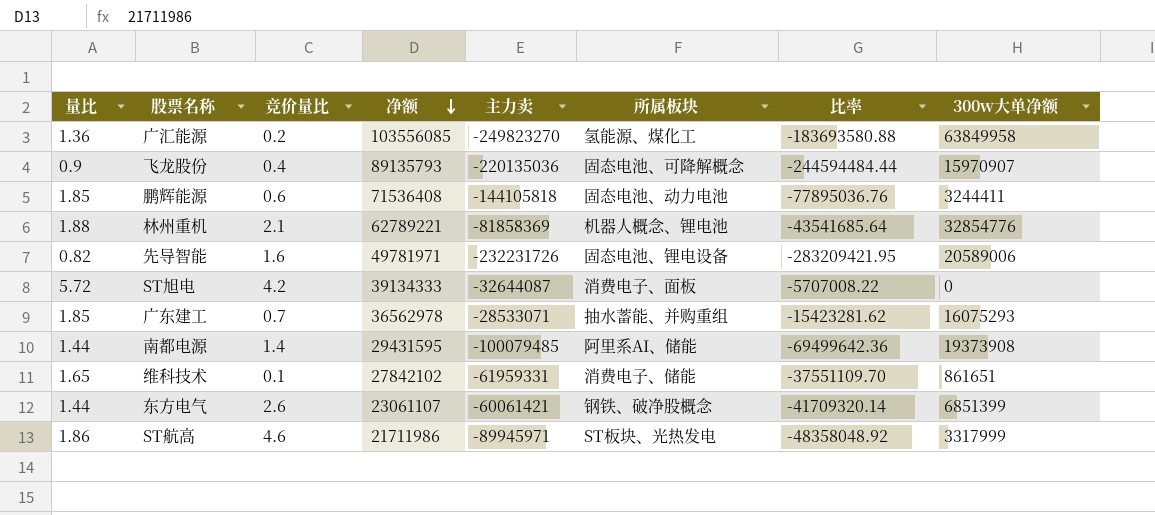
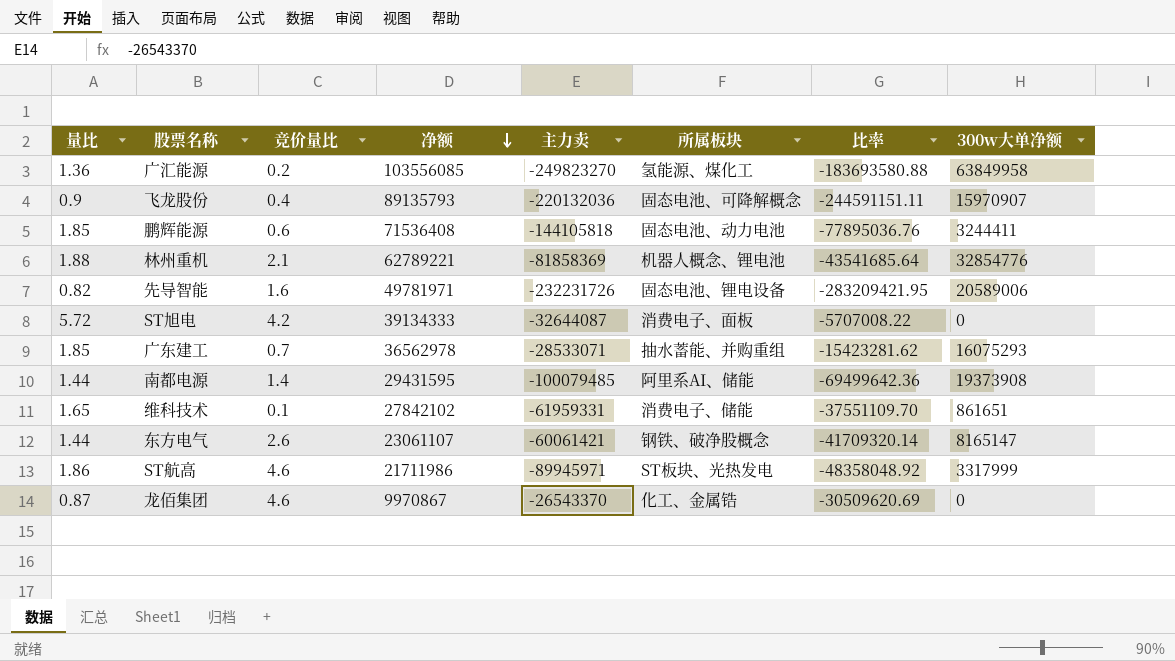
飞龙股份 | 主力卖: -220135036 -> -220132036
飞龙股份 | 比率: -244594484.44 -> -244591151.11
东方电气 | 300w大单净额: 6851399 -> 8165147
row 龙佰集团: none -> 0.87 | 4.6 | 9970867 | -26543370 | 化工、金属锆 | -30509620.69 | 0

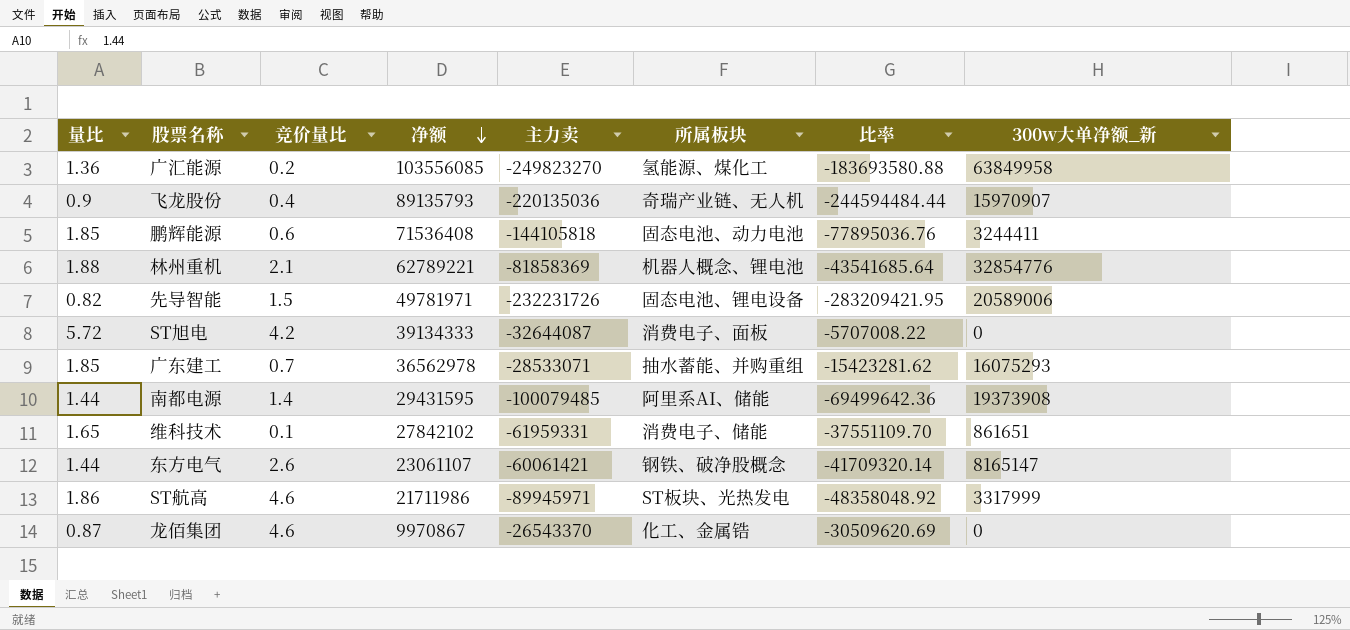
column name: 300w大单净额 -> 300w大单净额_新
飞龙股份 | 主力卖: -220132036 -> -220135036
飞龙股份 | 所属板块: 固态电池、可降解概念 -> 奇瑞产业链、无人机
飞龙股份 | 比率: -244591151.11 -> -244594484.44
先导智能 | 竞价量比: 1.6 -> 1.5

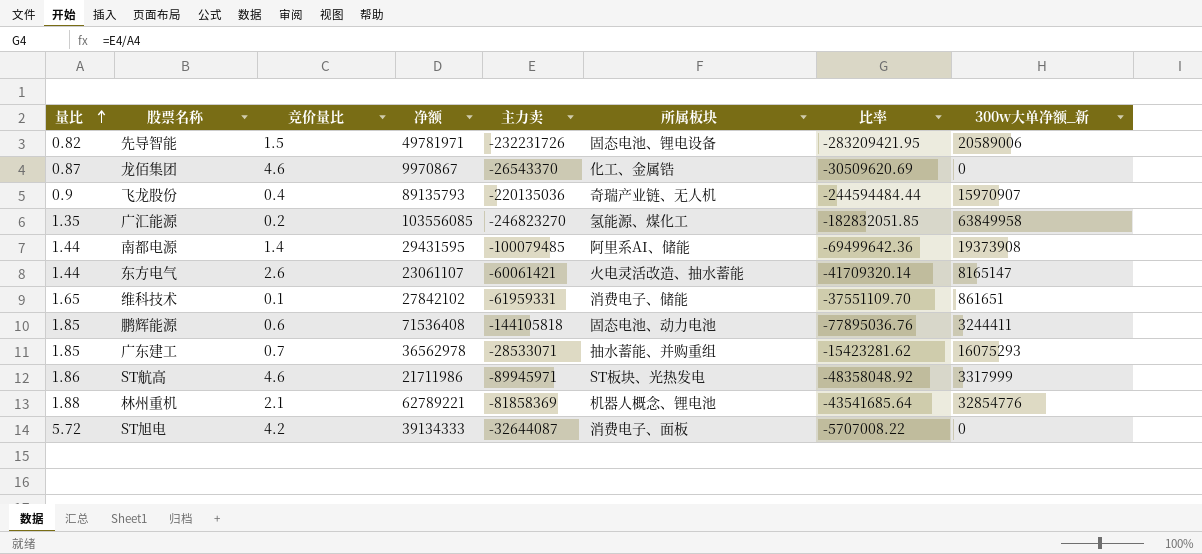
row order: 净额 descending -> 量比 ascending
广汇能源 | 量比: 1.36 -> 1.35
广汇能源 | 主力卖: -249823270 -> -246823270
广汇能源 | 比率: -183693580.88 -> -182832051.85
东方电气 | 所属板块: 钢铁、破净股概念 -> 火电灵活改造、抽水蓄能

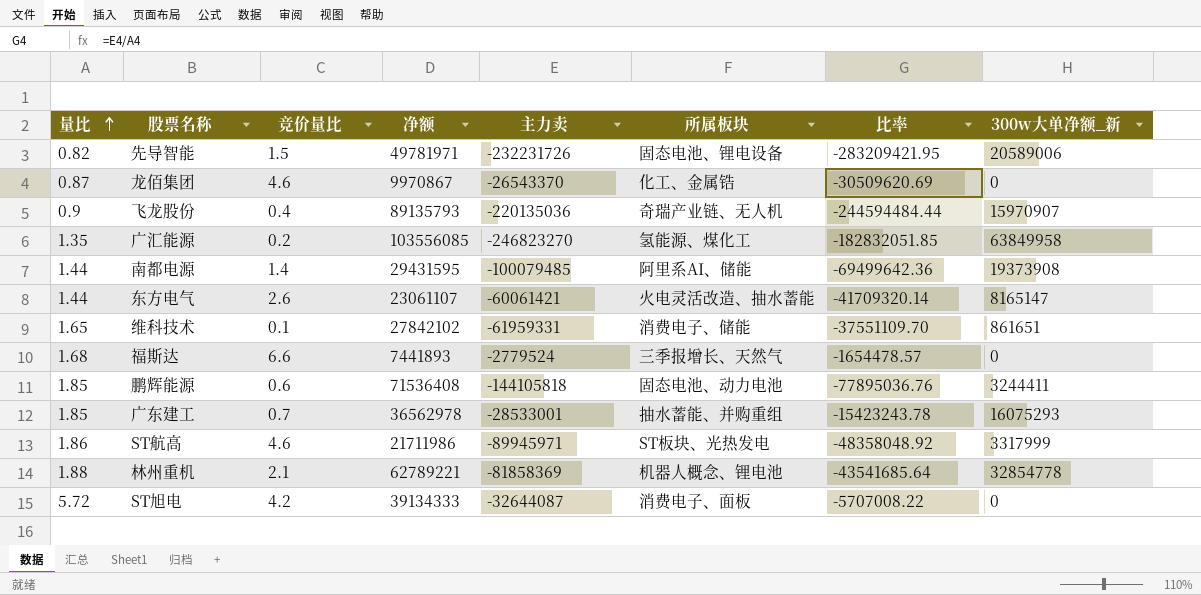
row 福斯达: none -> 1.68 | 6.6 | 7441893 | -2779524 | 三季报增长、天然气 | -1654478.57 | 0
广东建工 | 主力卖: -28533071 -> -28533001
广东建工 | 比率: -15423281.62 -> -15423243.78
林州重机 | 300w大单净额_新: 32854776 -> 32854778

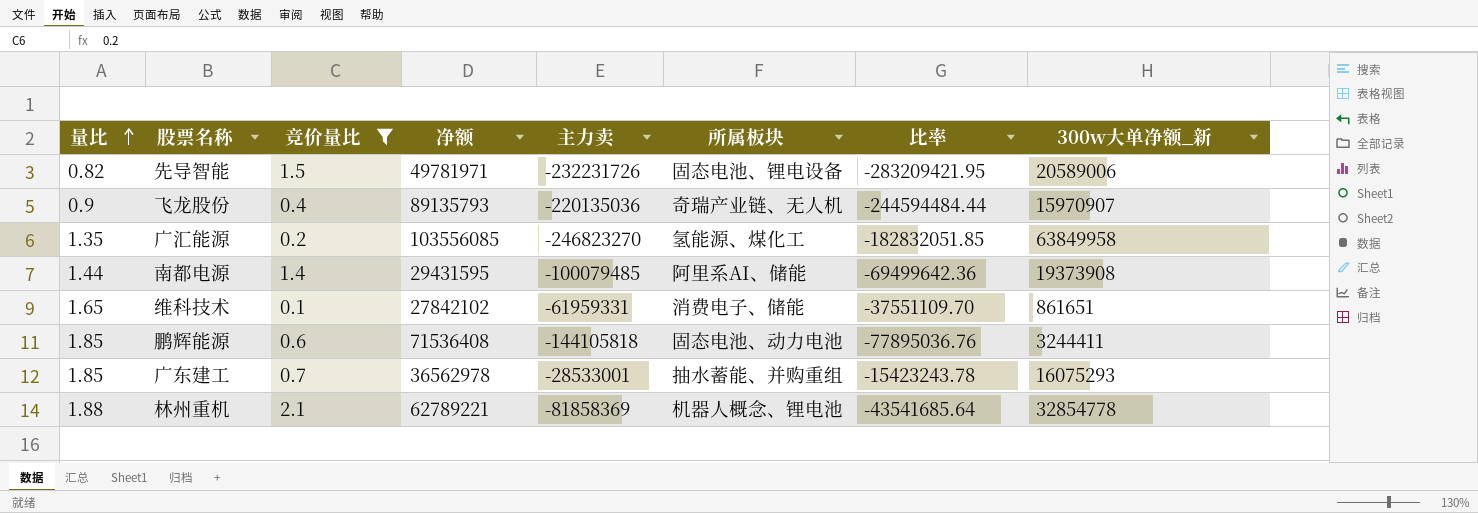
filter: none -> 竞价量比 <= 2.1

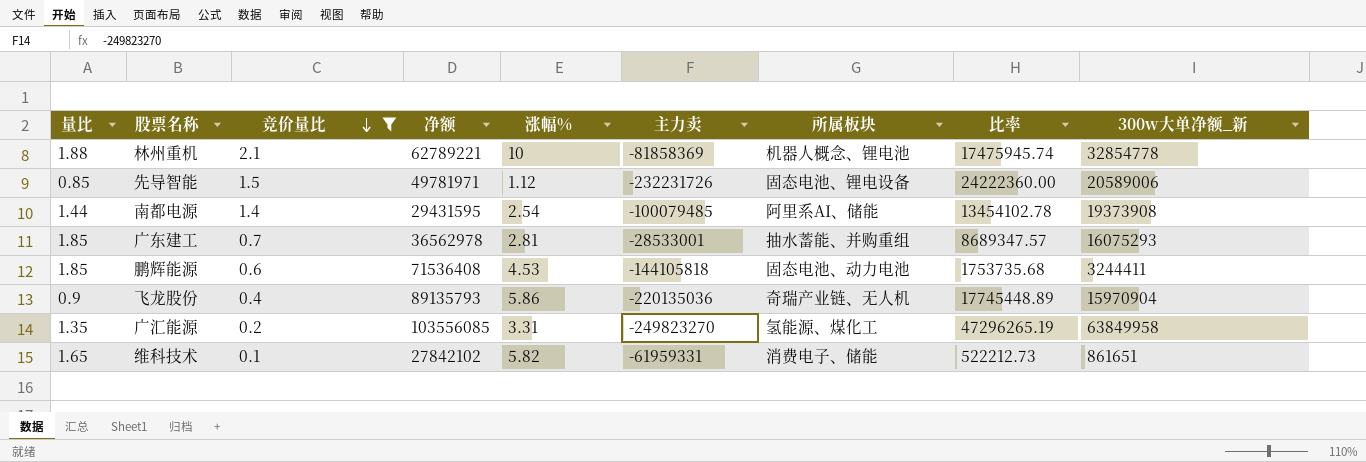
row order: 量比 ascending -> 竞价量比 descending
column 涨幅% | position: none -> 5
column 比率 | formula: [主力卖] / [量比] -> [300w大单净额_新] / [量比]
先导智能 | 量比: 0.82 -> 0.85
飞龙股份 | 300w大单净额_新: 15970907 -> 15970904
广汇能源 | 主力卖: -246823270 -> -249823270

